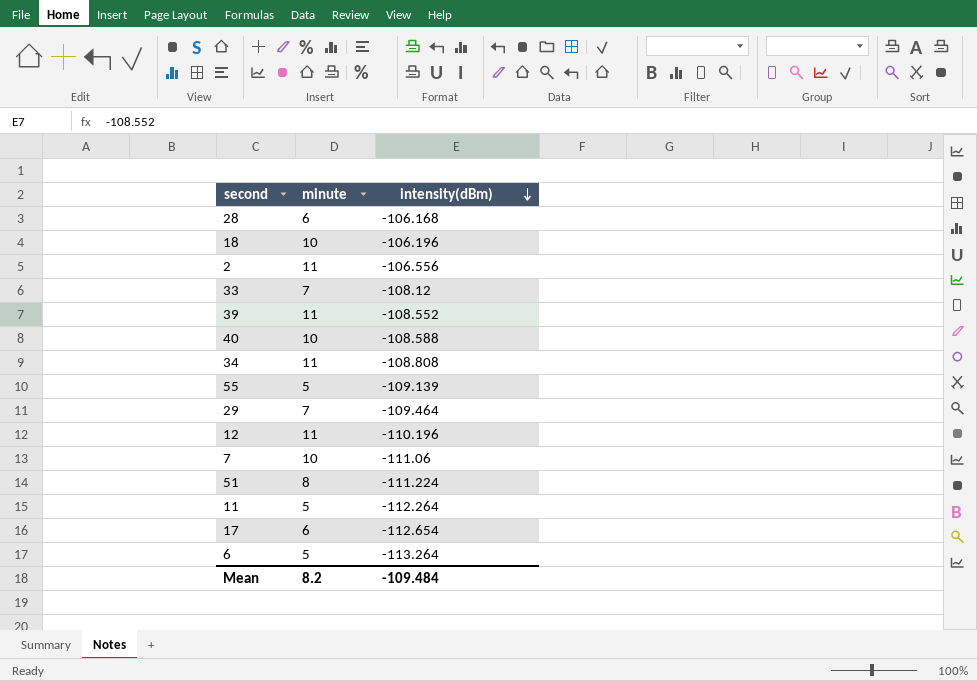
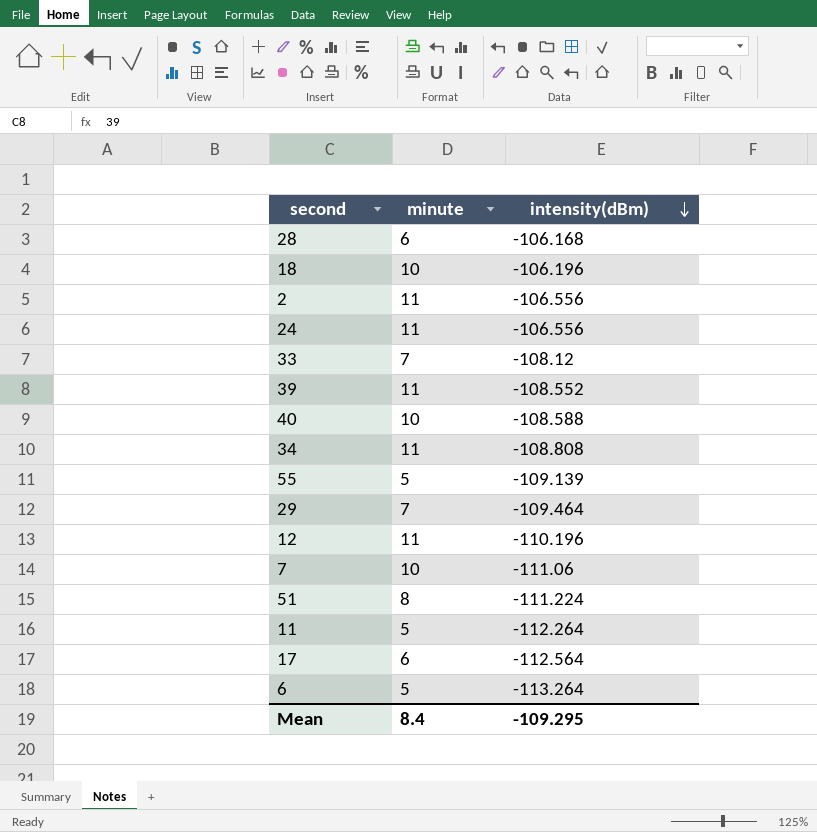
row 24: none -> 11 | -106.556
17 | intensity(dBm): -112.654 -> -112.564
Mean | minute: 8.2 -> 8.4
Mean | intensity(dBm): -109.484 -> -109.295

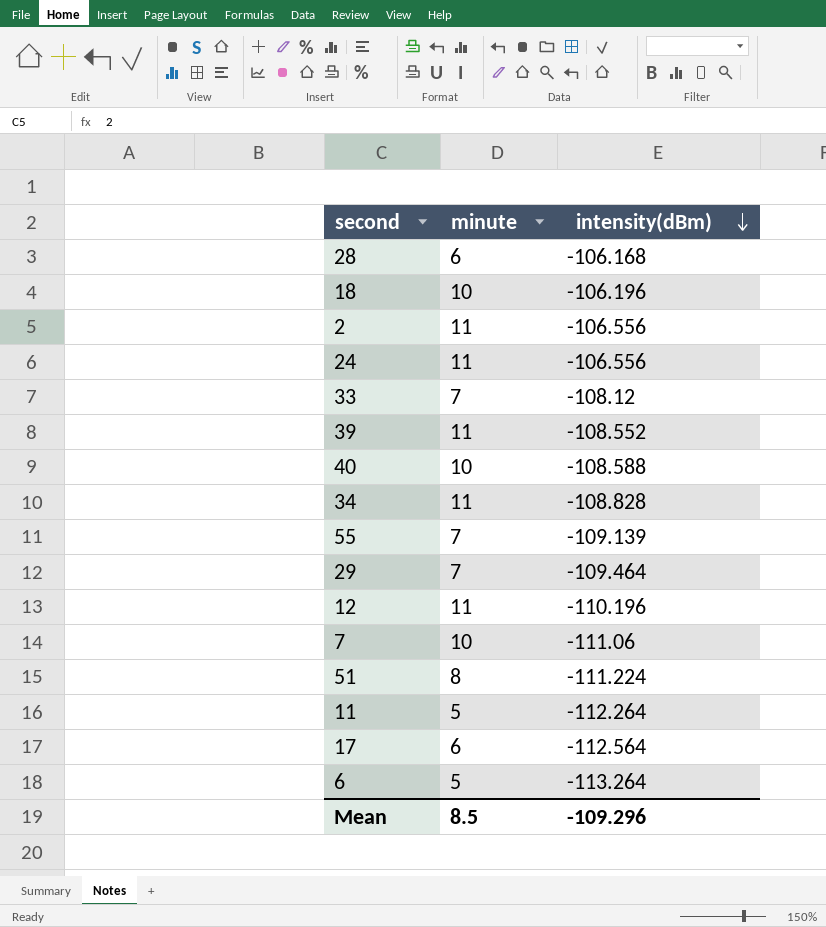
34 | intensity(dBm): -108.808 -> -108.828
55 | minute: 5 -> 7
Mean | minute: 8.4 -> 8.5
Mean | intensity(dBm): -109.295 -> -109.296

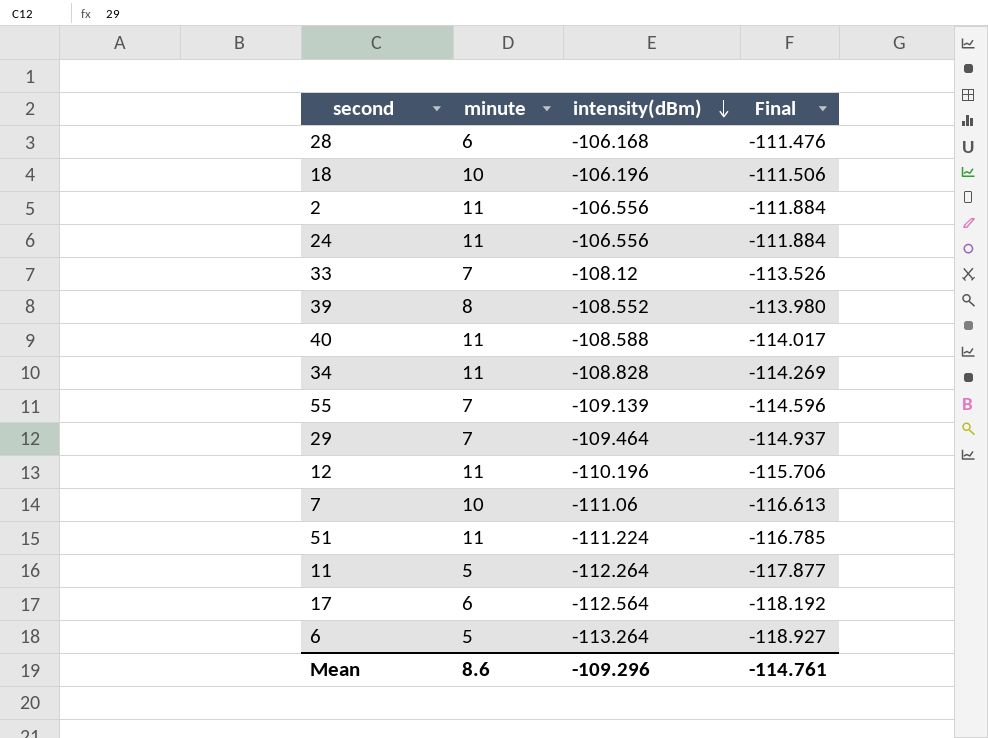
column Final | formula: none -> [intensity(dBm)] * 1.05
39 | minute: 11 -> 8
40 | minute: 10 -> 11
51 | minute: 8 -> 11
Mean | minute: 8.5 -> 8.6

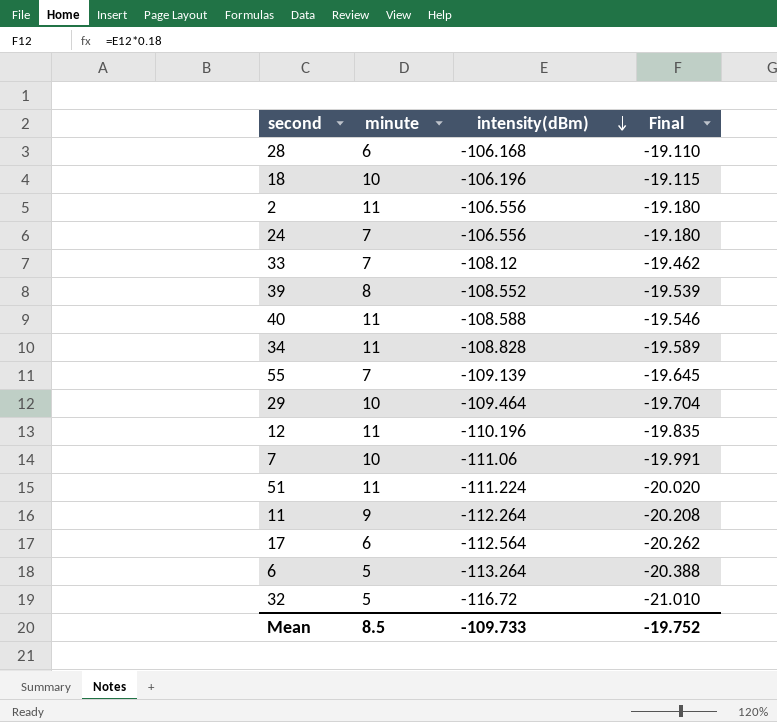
column Final | formula: [intensity(dBm)] * 1.05 -> [intensity(dBm)] * 0.18
24 | minute: 11 -> 7
29 | minute: 7 -> 10
11 | minute: 5 -> 9
row 32: none -> 5 | -116.72 | -21.010
Mean | minute: 8.6 -> 8.5
Mean | intensity(dBm): -109.296 -> -109.733
Mean | Final: -114.761 -> -19.752

